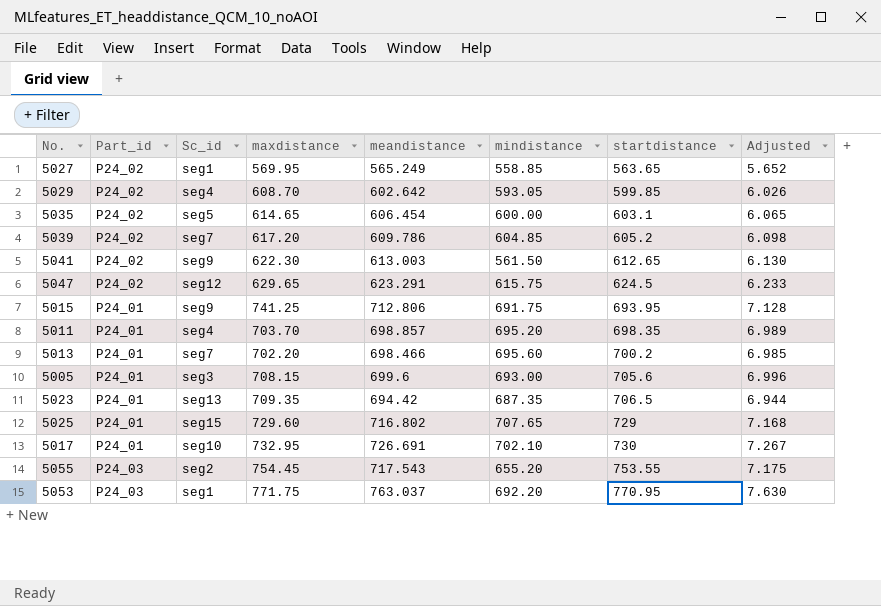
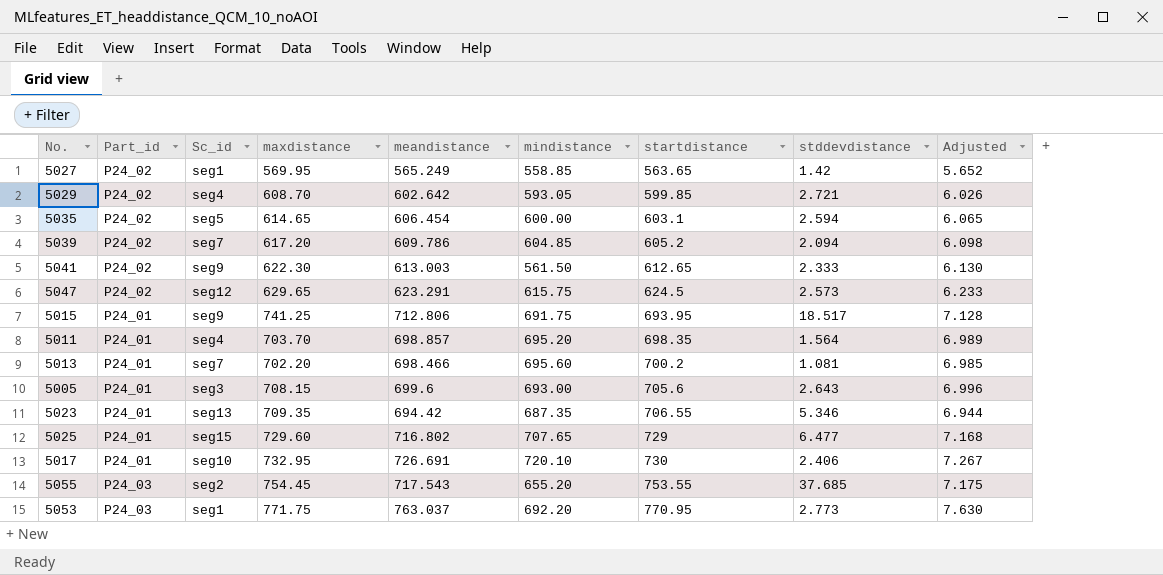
column stddevdistance | position: none -> 8
5023 | startdistance: 706.5 -> 706.55
5017 | mindistance: 702.10 -> 720.10

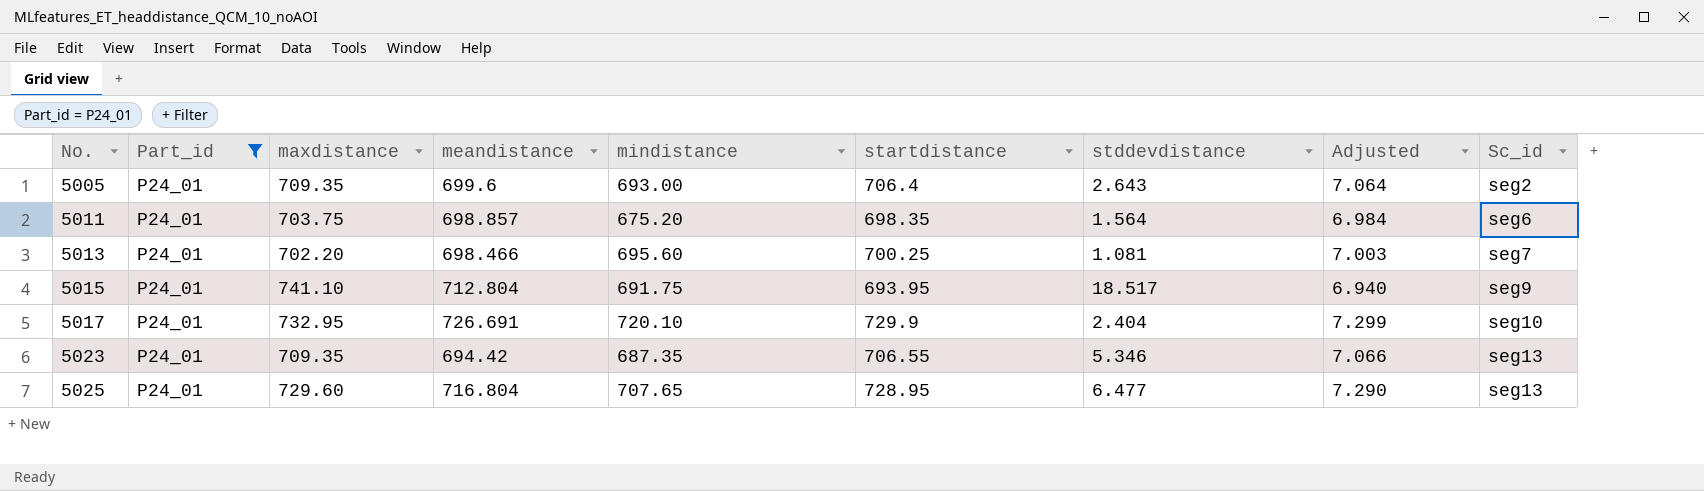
filter: none -> Part_id = P24_01
row order: startdistance ascending -> No. ascending
column Adjusted | formula: [meandistance] * 0.01 -> [startdistance] * 0.01
column Sc_id | position: 3 -> 9
5005 | maxdistance: 708.15 -> 709.35
5005 | startdistance: 705.6 -> 706.4
5005 | Sc_id: seg3 -> seg2
5011 | maxdistance: 703.70 -> 703.75
5011 | mindistance: 695.20 -> 675.20
5011 | Sc_id: seg4 -> seg6
5013 | startdistance: 700.2 -> 700.25
5015 | maxdistance: 741.25 -> 741.10
5015 | meandistance: 712.806 -> 712.804
5017 | startdistance: 730 -> 729.9
5017 | stddevdistance: 2.406 -> 2.404
5025 | meandistance: 716.802 -> 716.804
5025 | startdistance: 729 -> 728.95
5025 | Sc_id: seg15 -> seg13

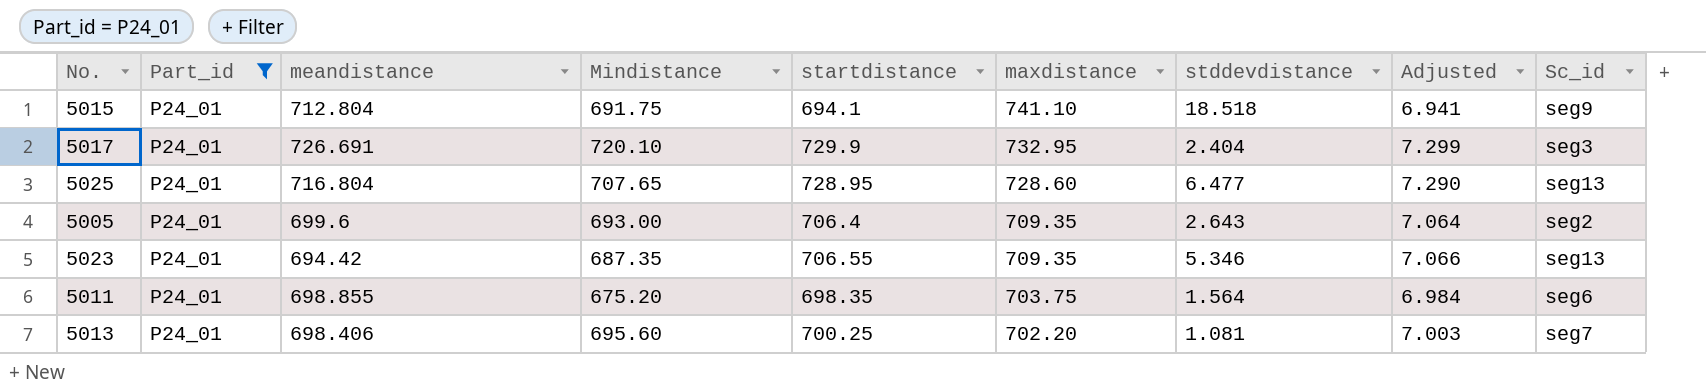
row order: No. ascending -> maxdistance descending
column name: mindistance -> Mindistance
column maxdistance | position: 3 -> 6
5015 | startdistance: 693.95 -> 694.1
5015 | stddevdistance: 18.517 -> 18.518
5015 | Adjusted: 6.940 -> 6.941
5017 | Sc_id: seg10 -> seg3
5025 | maxdistance: 729.60 -> 728.60
5011 | meandistance: 698.857 -> 698.855
5013 | meandistance: 698.466 -> 698.406

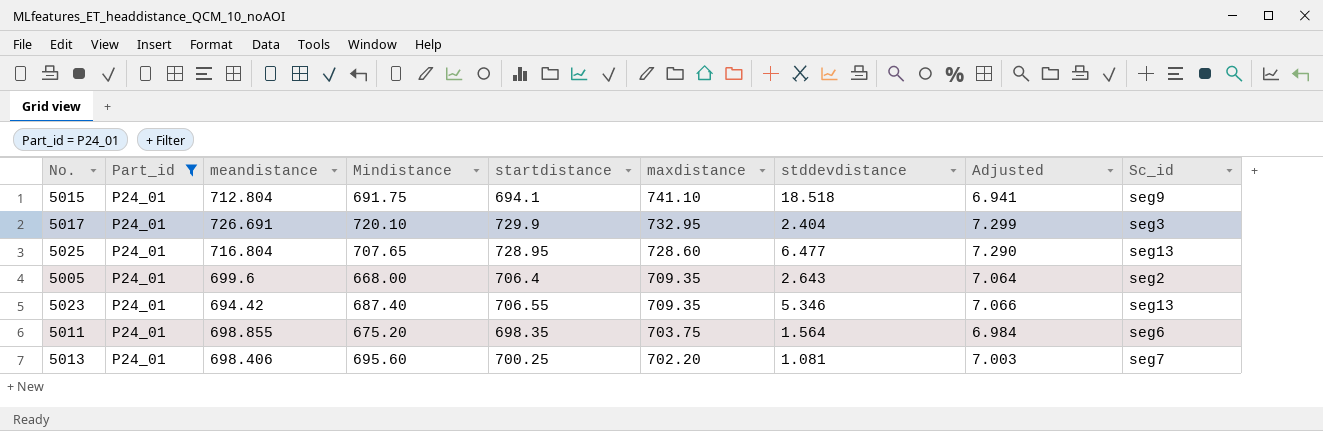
5005 | Mindistance: 693.00 -> 668.00
5023 | Mindistance: 687.35 -> 687.40

